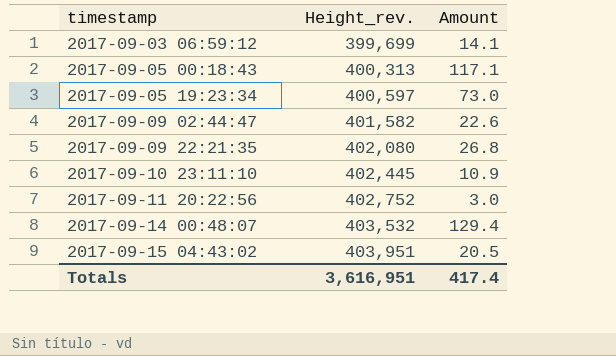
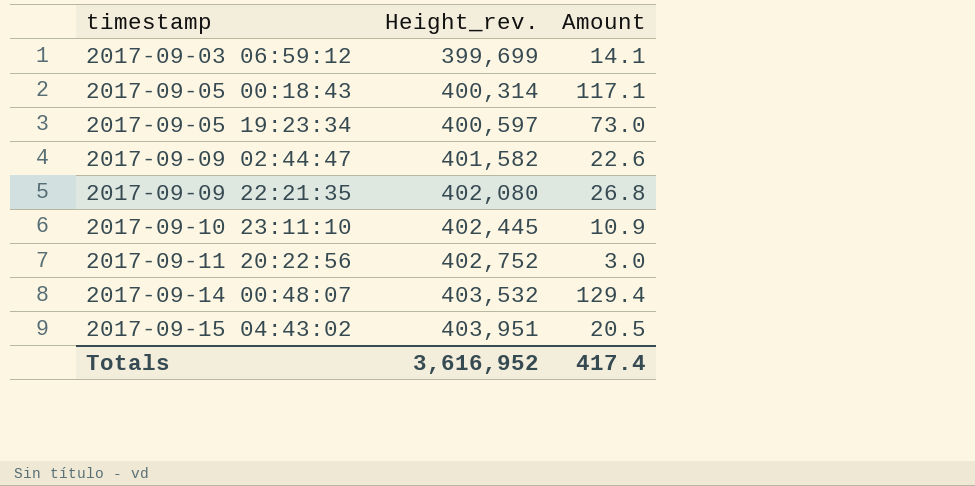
2017-09-05 00:18:43 | Height_rev.: 400,313 -> 400,314
Totals | Height_rev.: 3,616,951 -> 3,616,952

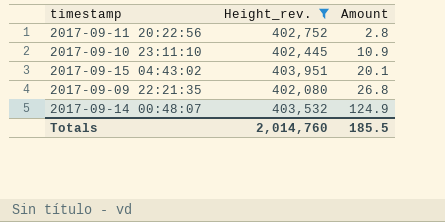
filter: none -> Height_rev. >= 402,080
row order: timestamp ascending -> Amount ascending
2017-09-11 20:22:56 | Amount: 3.0 -> 2.8
2017-09-15 04:43:02 | Amount: 20.5 -> 20.1
2017-09-14 00:48:07 | Amount: 129.4 -> 124.9
Totals | Height_rev.: 3,616,952 -> 2,014,760
Totals | Amount: 417.4 -> 185.5

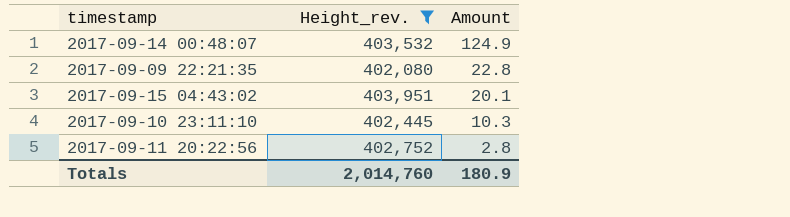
row order: Amount ascending -> Amount descending
2017-09-09 22:21:35 | Amount: 26.8 -> 22.8
2017-09-10 23:11:10 | Amount: 10.9 -> 10.3
Totals | Amount: 185.5 -> 180.9

